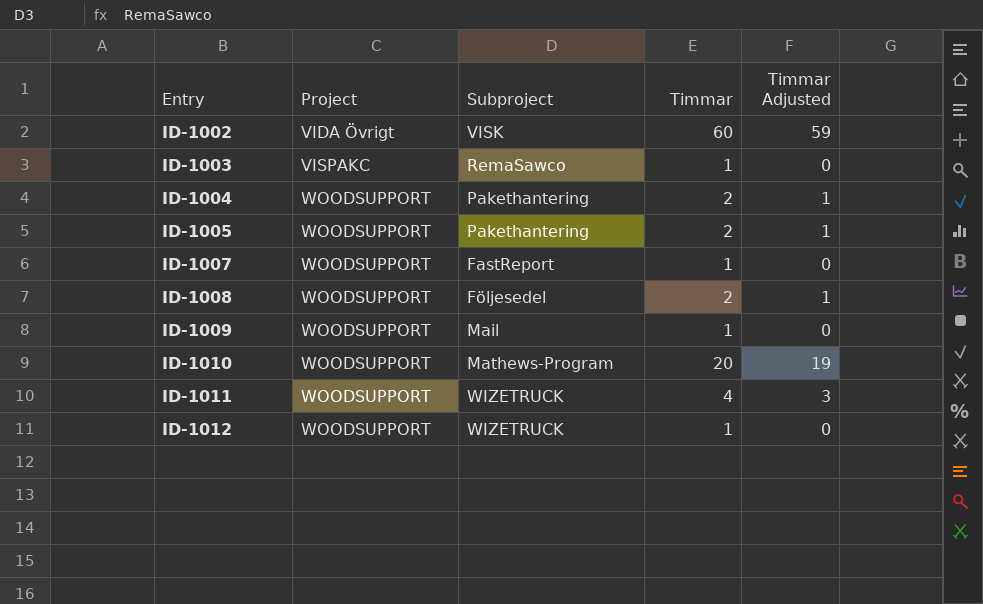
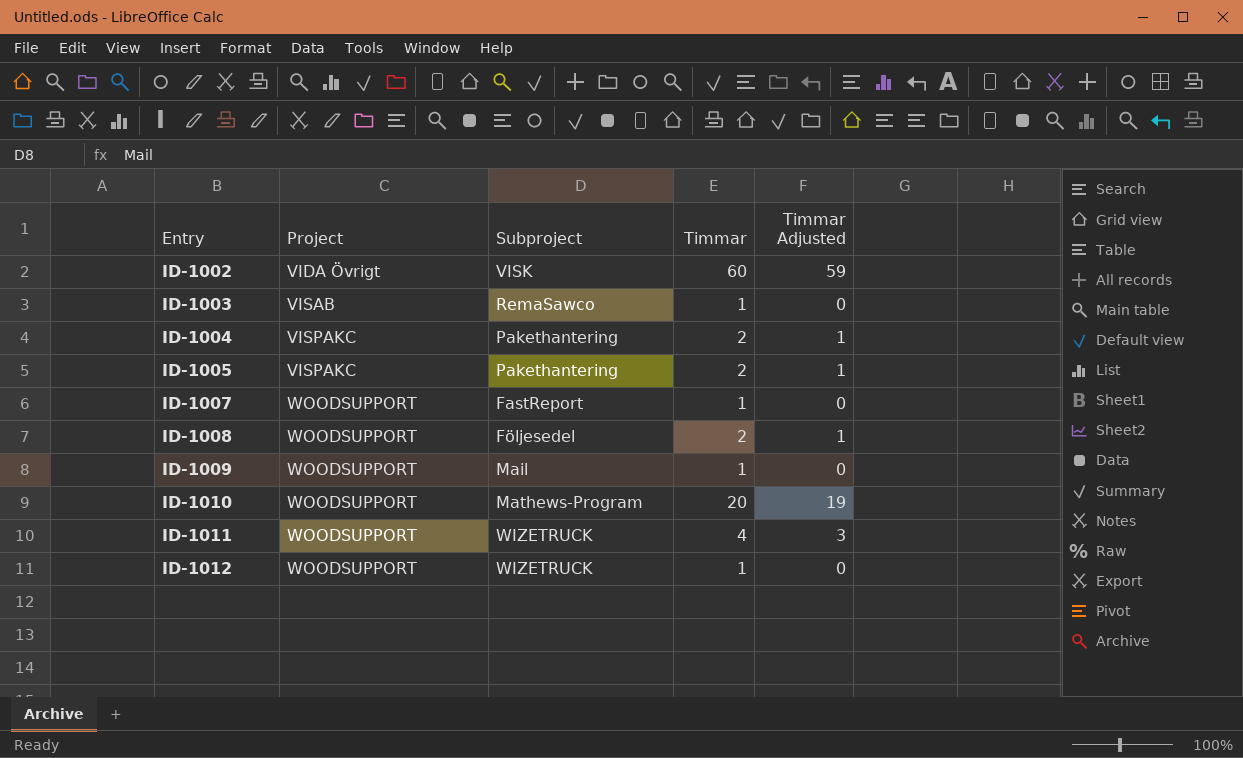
ID-1003 | Project: VISPAKC -> VISAB
ID-1004 | Project: WOODSUPPORT -> VISPAKC
ID-1005 | Project: WOODSUPPORT -> VISPAKC

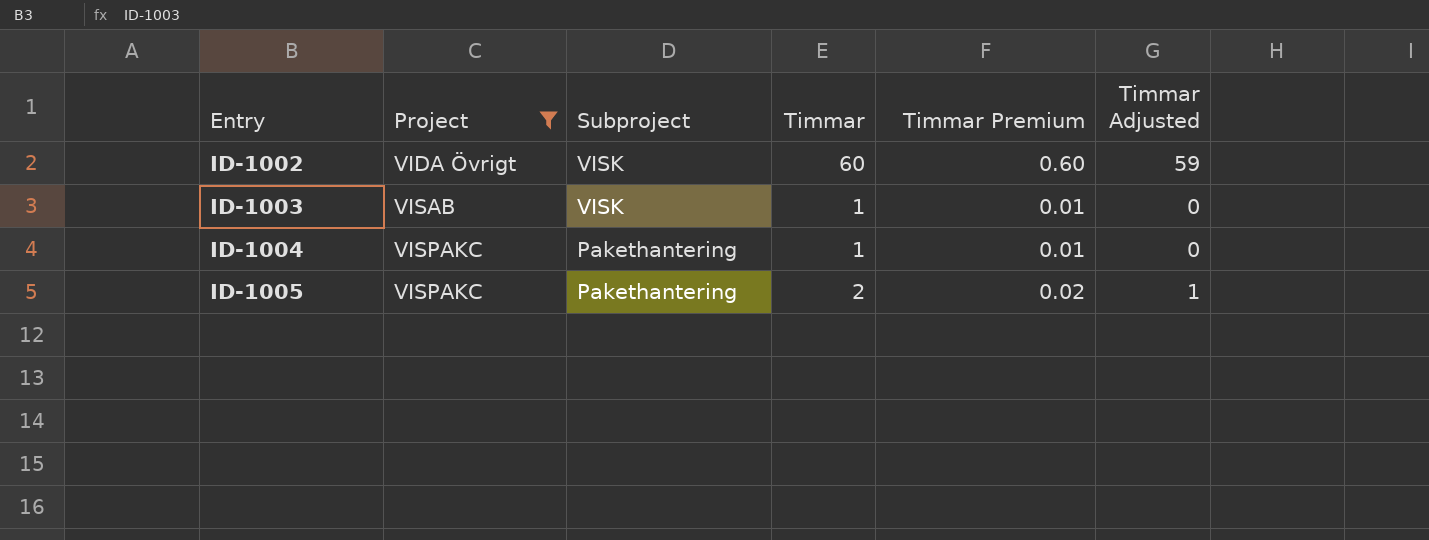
filter: none -> Project != WOODSUPPORT
column Timmar Premium | formula: none -> [Timmar] * 0.01
ID-1003 | Subproject: RemaSawco -> VISK
ID-1004 | Timmar: 2 -> 1
ID-1004 | Timmar Adjusted: 1 -> 0

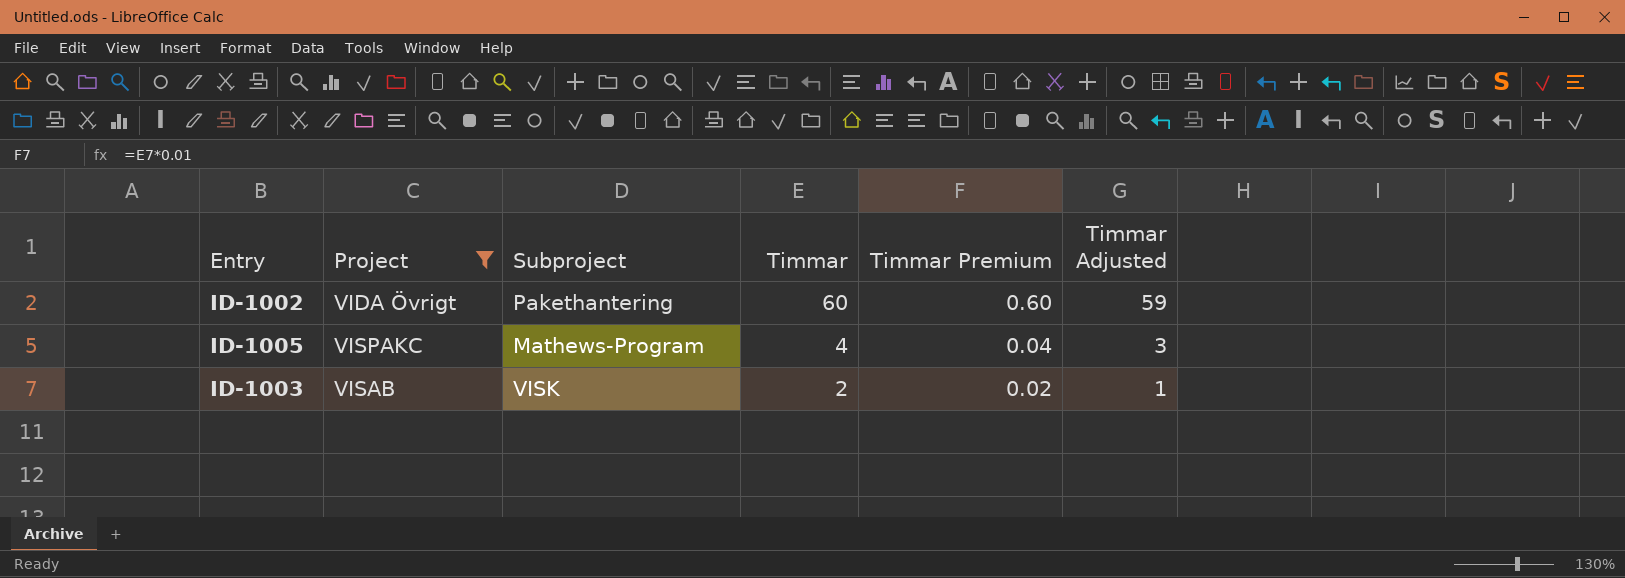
row order: Entry ascending -> Timmar descending
row ID-1004: VISPAKC | Pakethantering | 1 | 0.01 | 0 -> none
ID-1002 | Subproject: VISK -> Pakethantering
ID-1005 | Subproject: Pakethantering -> Mathews-Program
ID-1005 | Timmar: 2 -> 4
ID-1005 | Timmar Premium: 0.02 -> 0.04
ID-1005 | Timmar Adjusted: 1 -> 3
ID-1003 | Timmar: 1 -> 2
ID-1003 | Timmar Premium: 0.01 -> 0.02
ID-1003 | Timmar Adjusted: 0 -> 1

